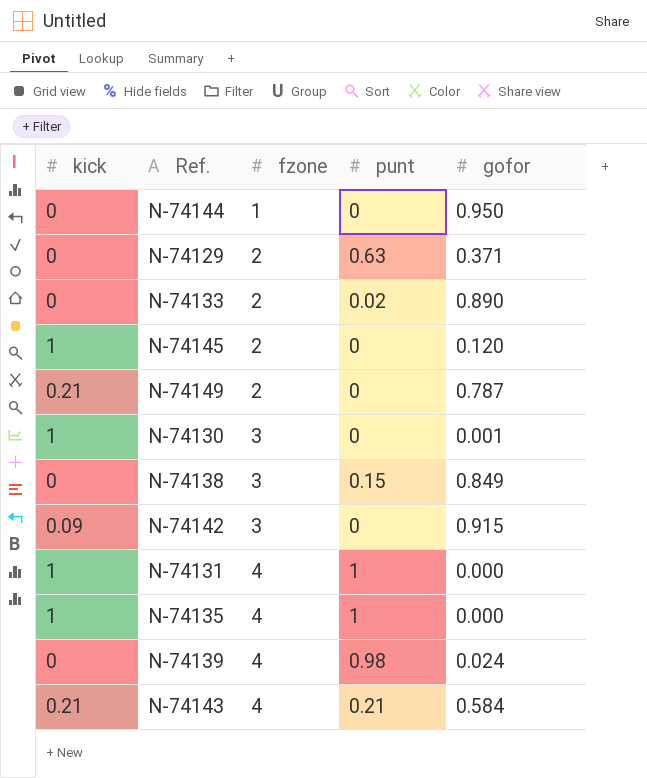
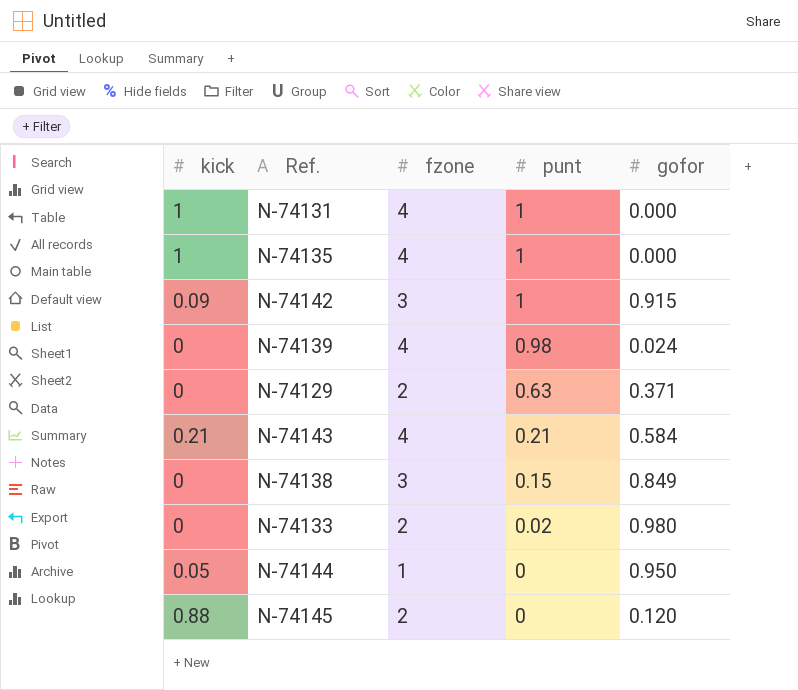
row order: fzone ascending -> punt descending
row N-74149: 0.21 | 2 | 0 | 0.787 -> none
row N-74130: 1 | 3 | 0 | 0.001 -> none
N-74142 | punt: 0 -> 1
N-74133 | gofor: 0.890 -> 0.980
N-74144 | kick: 0 -> 0.05
N-74145 | kick: 1 -> 0.88

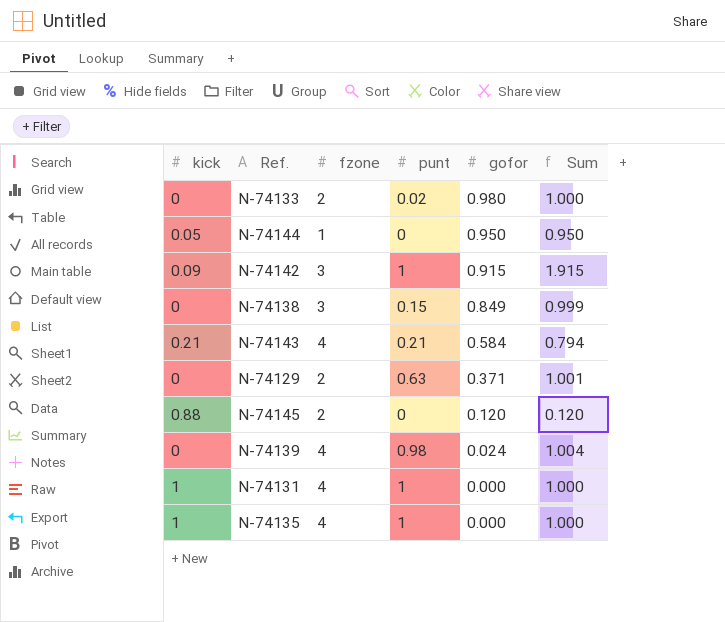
row order: punt descending -> gofor descending
column Sum | formula: none -> [punt] + [gofor]

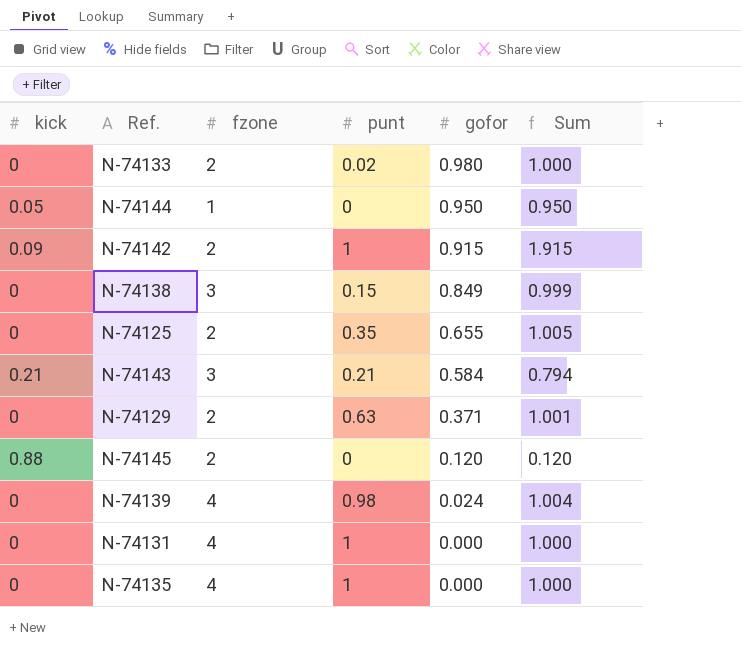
N-74142 | fzone: 3 -> 2
row N-74125: none -> 0 | 2 | 0.35 | 0.655 | 1.005
N-74143 | fzone: 4 -> 3
N-74131 | kick: 1 -> 0
N-74135 | kick: 1 -> 0

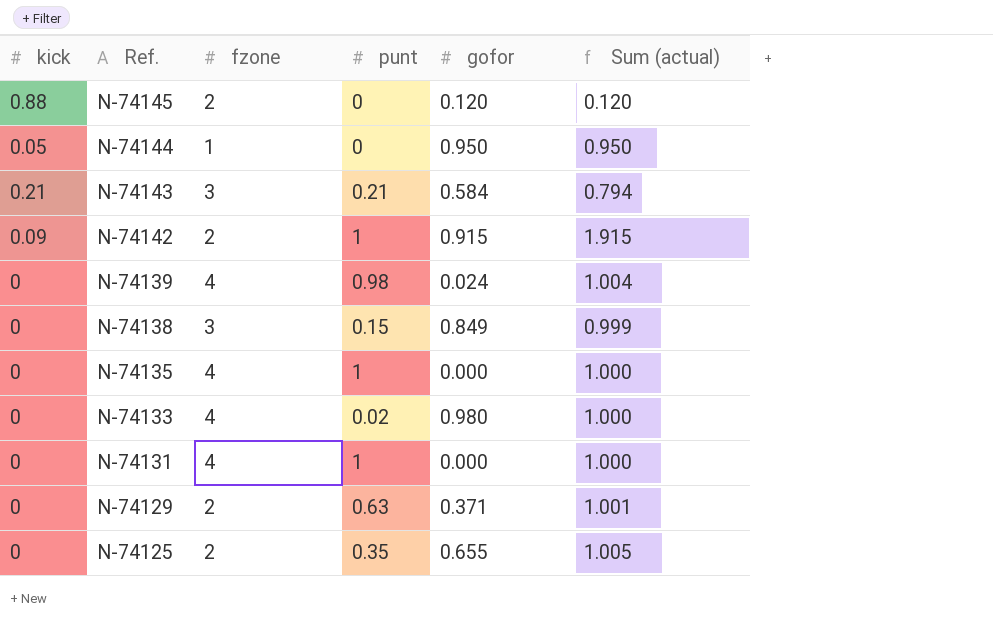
row order: gofor descending -> Ref. descending
column name: Sum -> Sum (actual)
N-74133 | fzone: 2 -> 4

